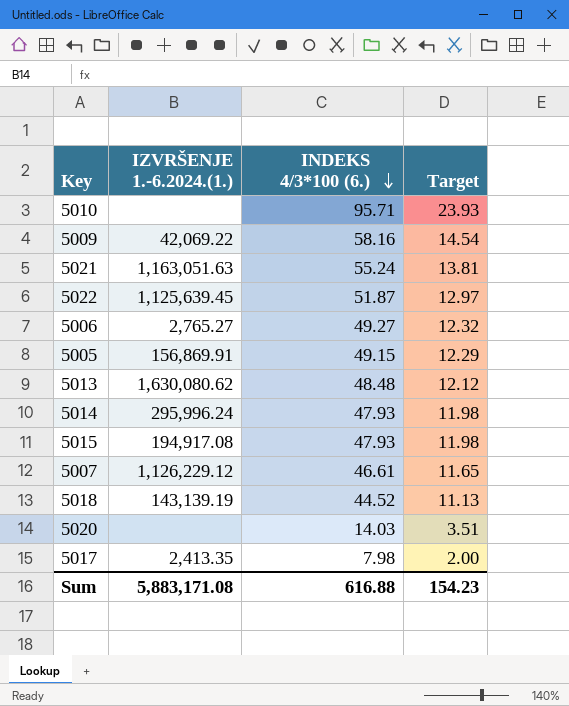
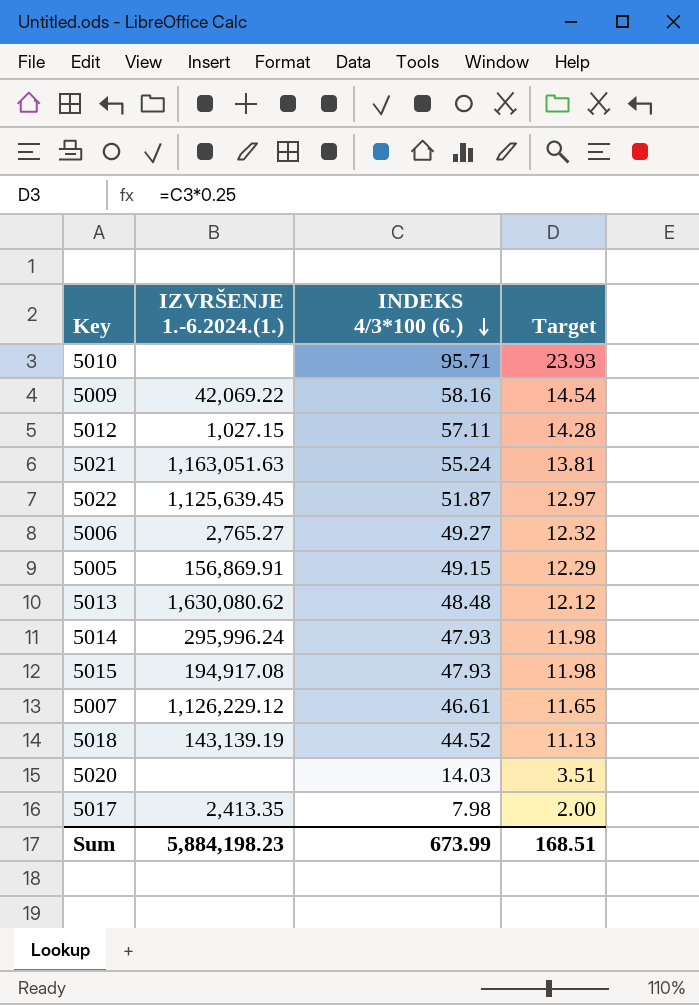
row 5012: none -> 1,027.15 | 57.11 | 14.28
Sum | IZVRŠENJE 1.-6.2024.(1.): 5,883,171.08 -> 5,884,198.23
Sum | INDEKS 4/3*100 (6.): 616.88 -> 673.99
Sum | Target: 154.23 -> 168.51

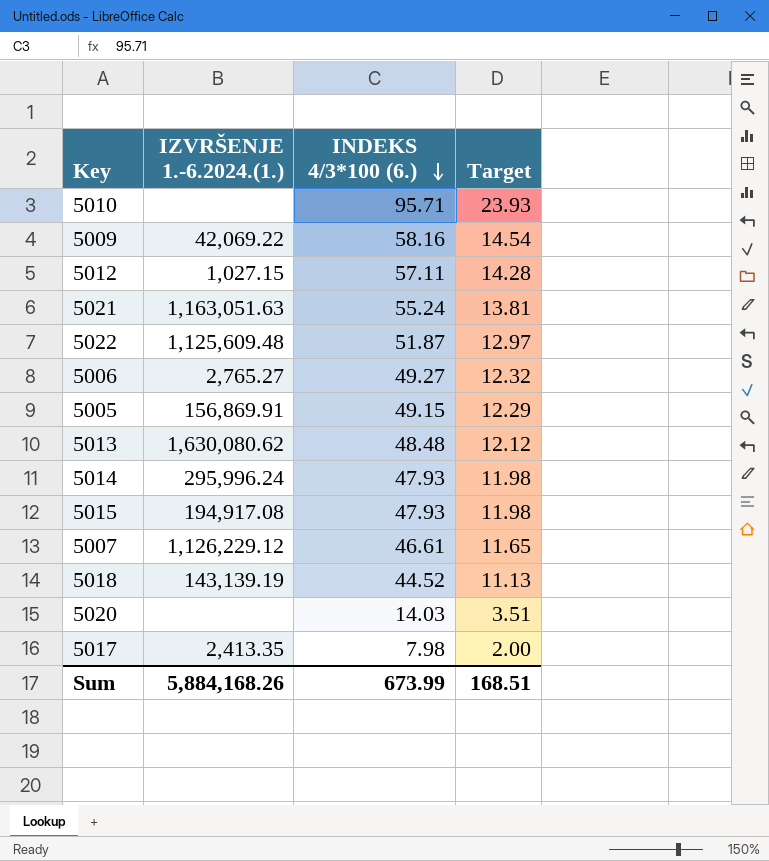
5022 | IZVRŠENJE 1.-6.2024.(1.): 1,125,639.45 -> 1,125,609.48
Sum | IZVRŠENJE 1.-6.2024.(1.): 5,884,198.23 -> 5,884,168.26

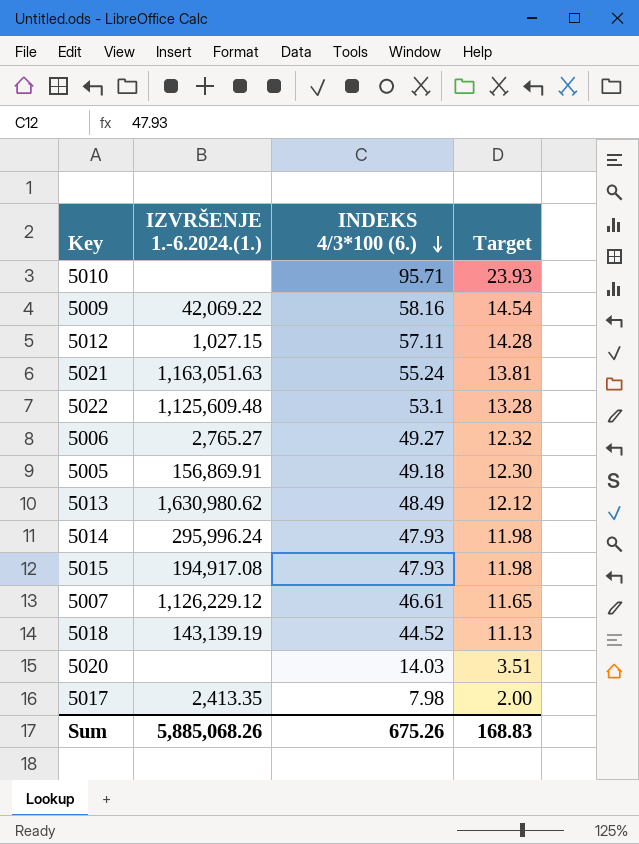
5022 | INDEKS 4/3*100 (6.): 51.87 -> 53.1
5022 | Target: 12.97 -> 13.28
5005 | INDEKS 4/3*100 (6.): 49.15 -> 49.18
5005 | Target: 12.29 -> 12.30
5013 | IZVRŠENJE 1.-6.2024.(1.): 1,630,080.62 -> 1,630,980.62
5013 | INDEKS 4/3*100 (6.): 48.48 -> 48.49
Sum | IZVRŠENJE 1.-6.2024.(1.): 5,884,168.26 -> 5,885,068.26
Sum | INDEKS 4/3*100 (6.): 673.99 -> 675.26
Sum | Target: 168.51 -> 168.83

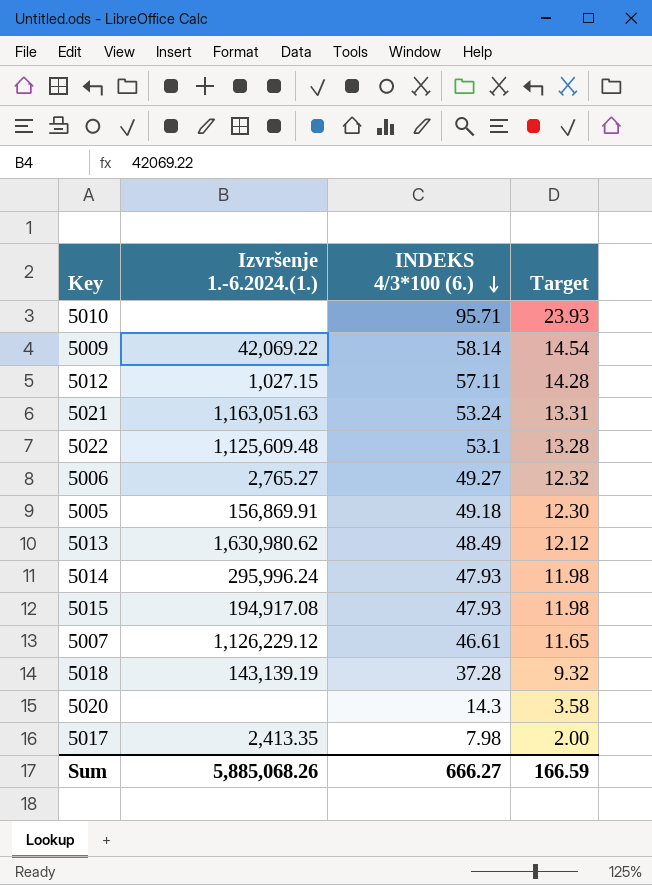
column name: IZVRŠENJE 1.-6.2024.(1.) -> Izvršenje 1.-6.2024.(1.)
5009 | INDEKS 4/3*100 (6.): 58.16 -> 58.14
5021 | INDEKS 4/3*100 (6.): 55.24 -> 53.24
5021 | Target: 13.81 -> 13.31
5018 | INDEKS 4/3*100 (6.): 44.52 -> 37.28
5018 | Target: 11.13 -> 9.32
5020 | INDEKS 4/3*100 (6.): 14.03 -> 14.3
5020 | Target: 3.51 -> 3.58
Sum | INDEKS 4/3*100 (6.): 675.26 -> 666.27
Sum | Target: 168.83 -> 166.59

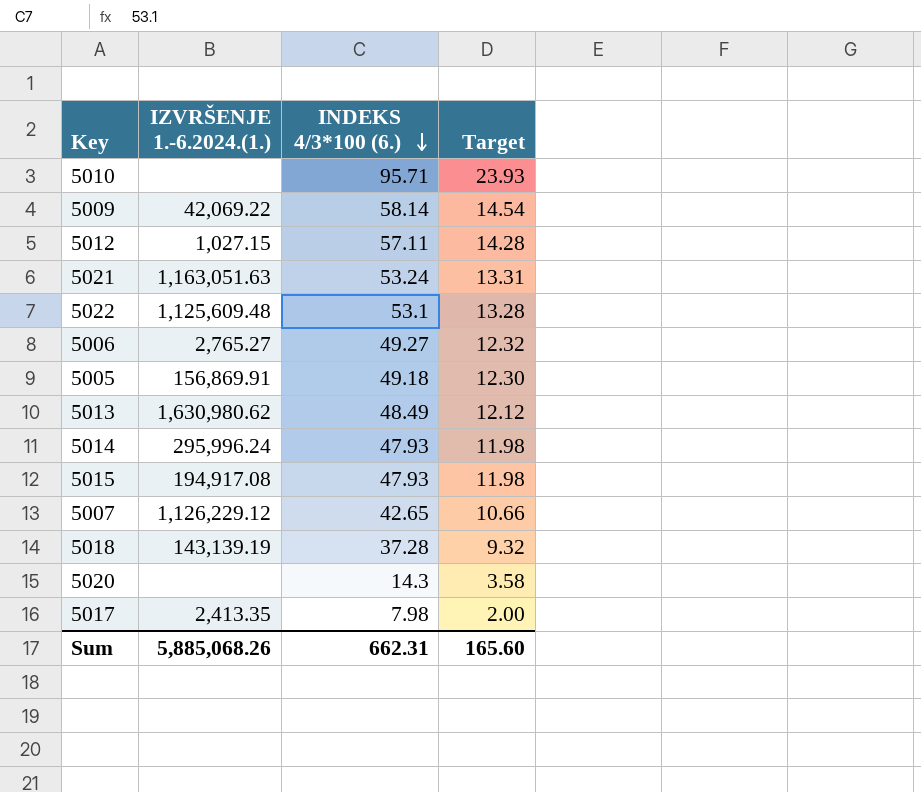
column name: Izvršenje 1.-6.2024.(1.) -> IZVRŠENJE 1.-6.2024.(1.)
5007 | INDEKS 4/3*100 (6.): 46.61 -> 42.65
5007 | Target: 11.65 -> 10.66
Sum | INDEKS 4/3*100 (6.): 666.27 -> 662.31
Sum | Target: 166.59 -> 165.60

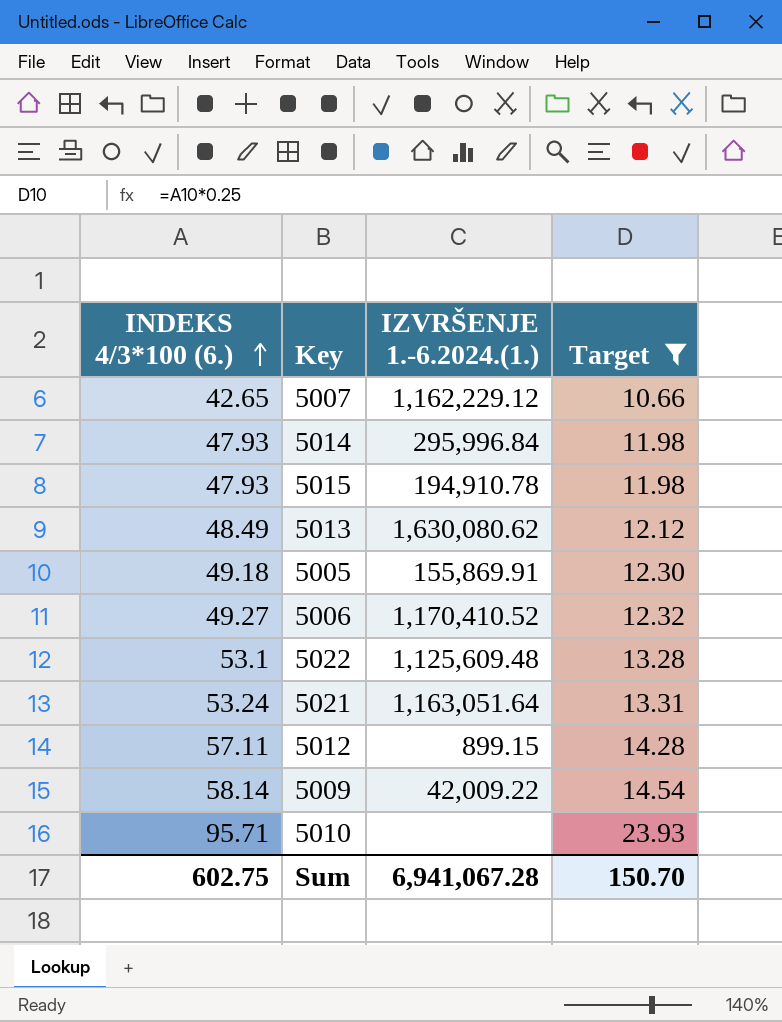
filter: none -> Target >= 10.66
row order: INDEKS 4/3*100 (6.) descending -> INDEKS 4/3*100 (6.) ascending
column INDEKS 4/3*100 (6.) | position: 3 -> 1
5007 | IZVRŠENJE 1.-6.2024.(1.): 1,126,229.12 -> 1,162,229.12
5014 | IZVRŠENJE 1.-6.2024.(1.): 295,996.24 -> 295,996.84
5015 | IZVRŠENJE 1.-6.2024.(1.): 194,917.08 -> 194,910.78
5013 | IZVRŠENJE 1.-6.2024.(1.): 1,630,980.62 -> 1,630,080.62
5005 | IZVRŠENJE 1.-6.2024.(1.): 156,869.91 -> 155,869.91
5006 | IZVRŠENJE 1.-6.2024.(1.): 2,765.27 -> 1,170,410.52
5021 | IZVRŠENJE 1.-6.2024.(1.): 1,163,051.63 -> 1,163,051.64
5012 | IZVRŠENJE 1.-6.2024.(1.): 1,027.15 -> 899.15
5009 | IZVRŠENJE 1.-6.2024.(1.): 42,069.22 -> 42,009.22
Sum | INDEKS 4/3*100 (6.): 662.31 -> 602.75
Sum | IZVRŠENJE 1.-6.2024.(1.): 5,885,068.26 -> 6,941,067.28
Sum | Target: 165.60 -> 150.70

